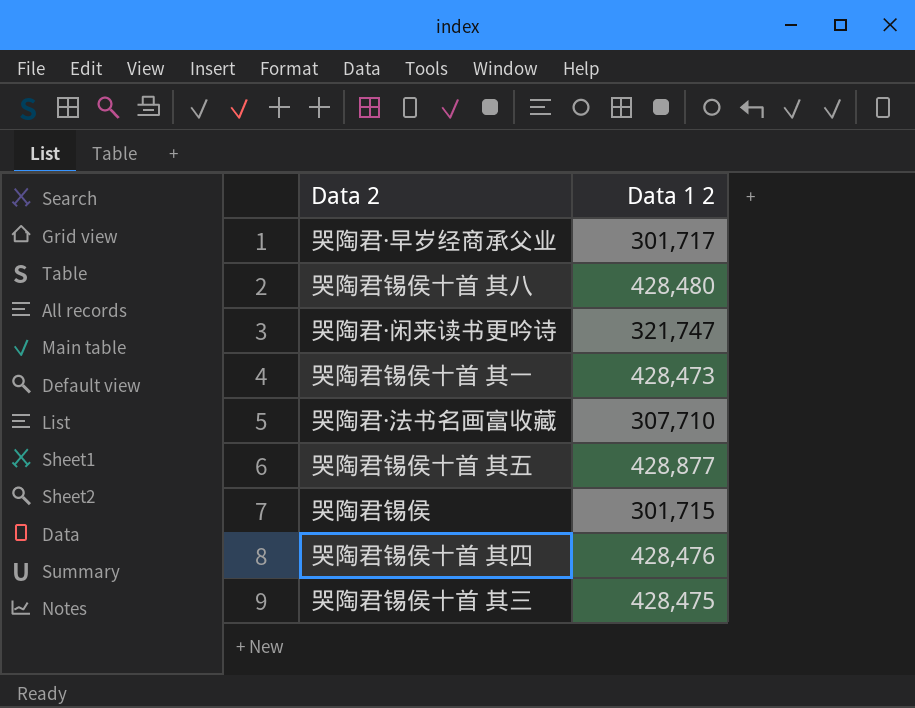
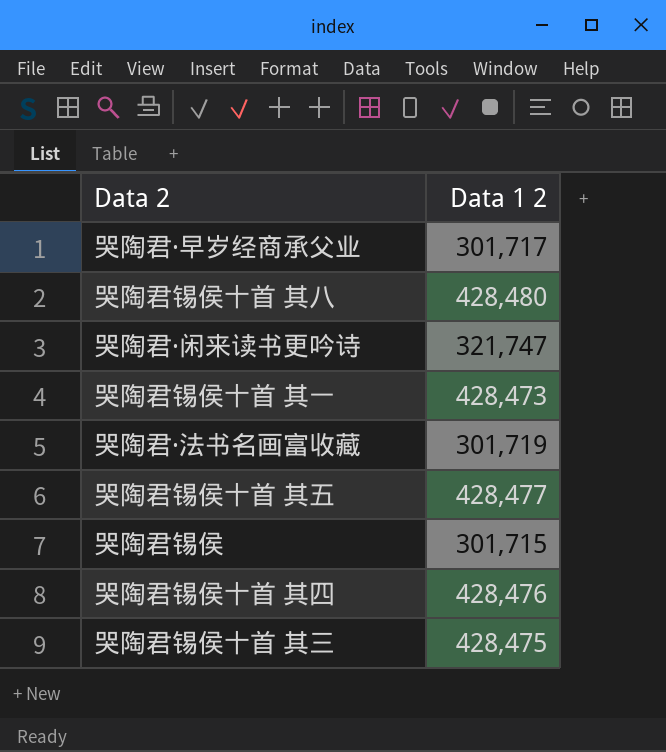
哭陶君·法书名画富收藏 | Data 1 2: 307,710 -> 301,719
哭陶君锡侯十首 其五 | Data 1 2: 428,877 -> 428,477

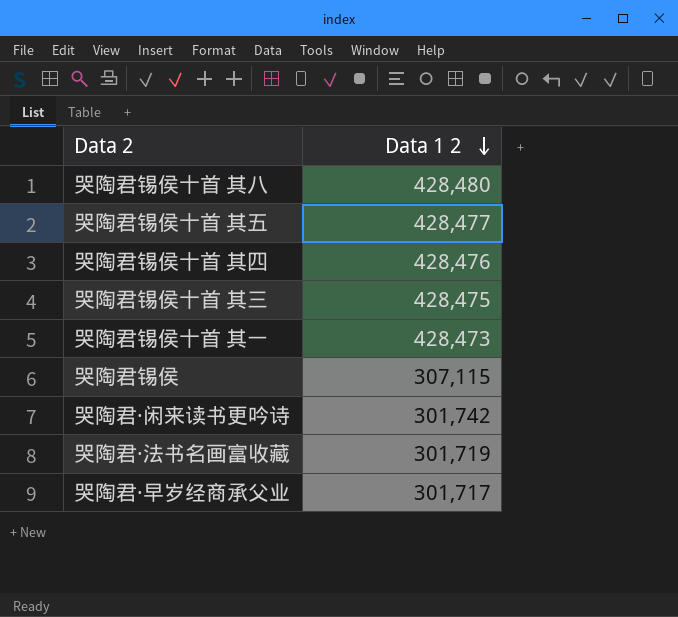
row order: none -> Data 1 2 descending
哭陶君锡侯 | Data 1 2: 301,715 -> 307,115
哭陶君·闲来读书更吟诗 | Data 1 2: 321,747 -> 301,742

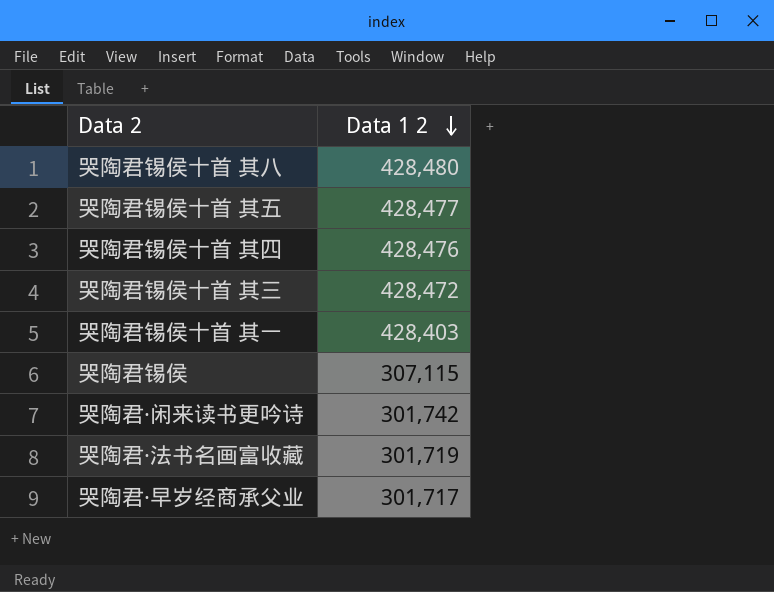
哭陶君锡侯十首 其三 | Data 1 2: 428,475 -> 428,472
哭陶君锡侯十首 其一 | Data 1 2: 428,473 -> 428,403

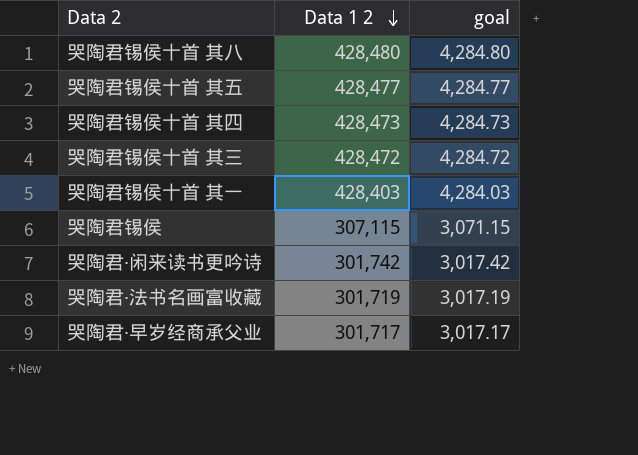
column goal | formula: none -> [Data 1 2] * 0.01
哭陶君锡侯十首 其四 | Data 1 2: 428,476 -> 428,473

